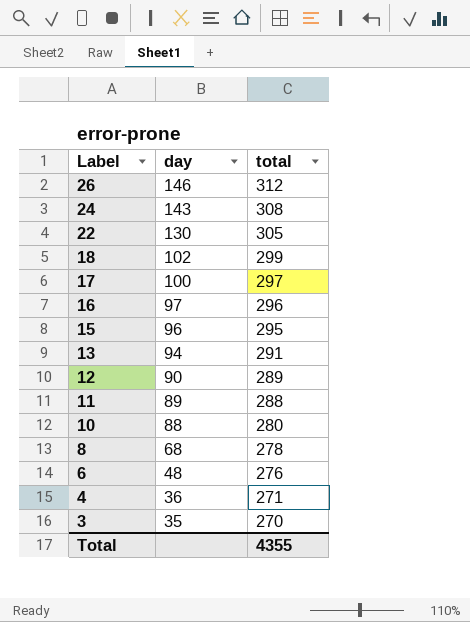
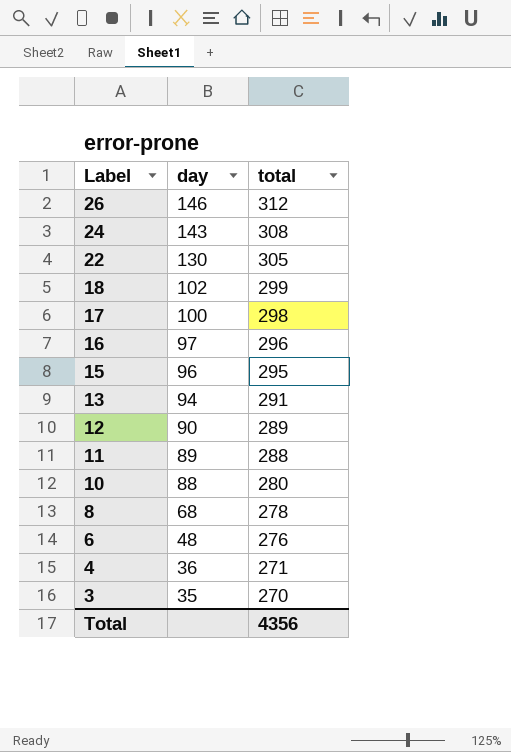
17 | total: 297 -> 298
Total | total: 4355 -> 4356

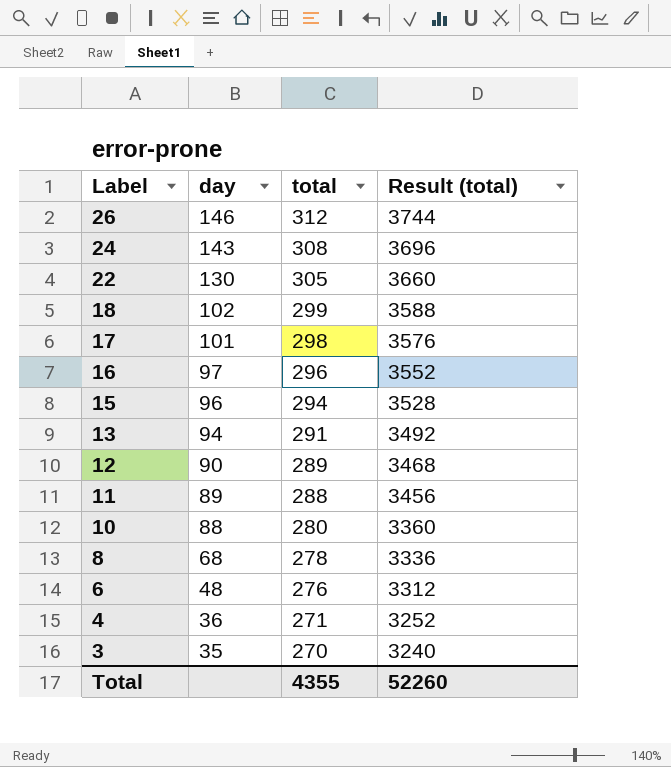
column Result (total) | formula: none -> [total] * 12
17 | day: 100 -> 101
15 | total: 295 -> 294
Total | total: 4356 -> 4355

